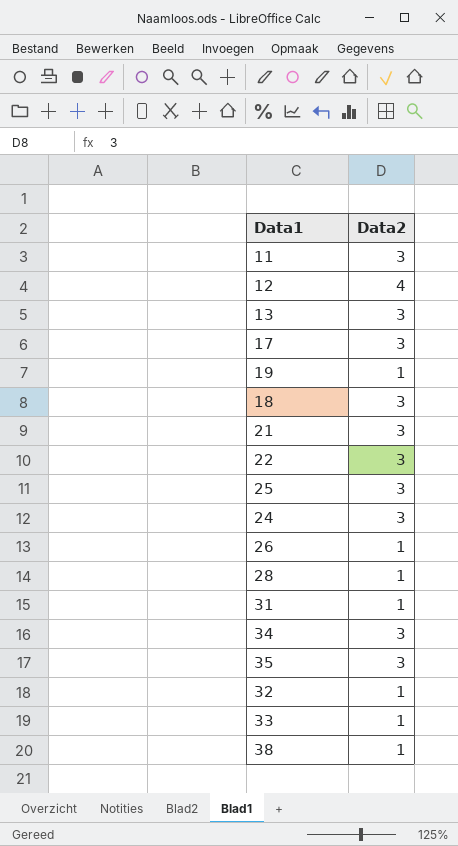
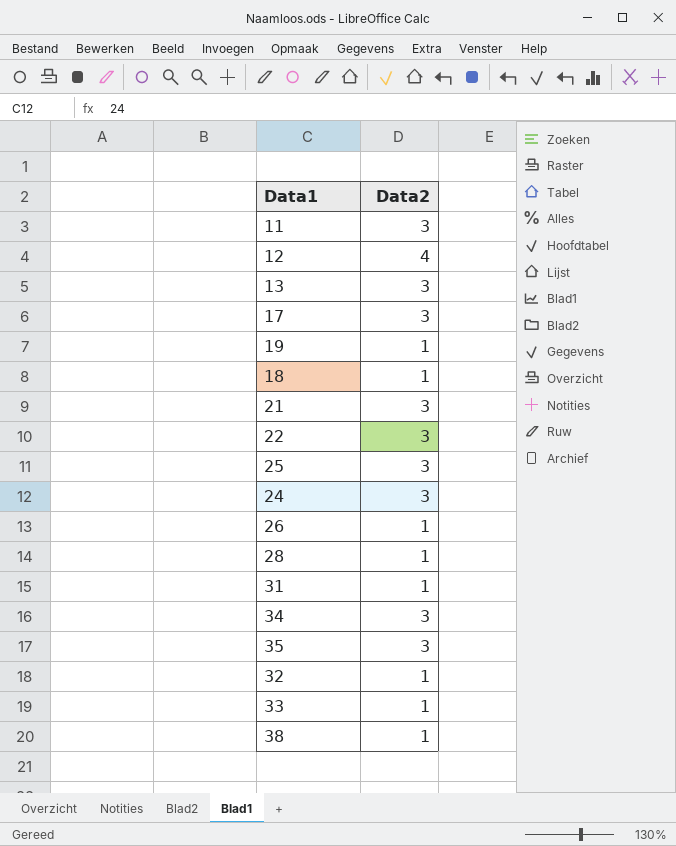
18 | Data2: 3 -> 1

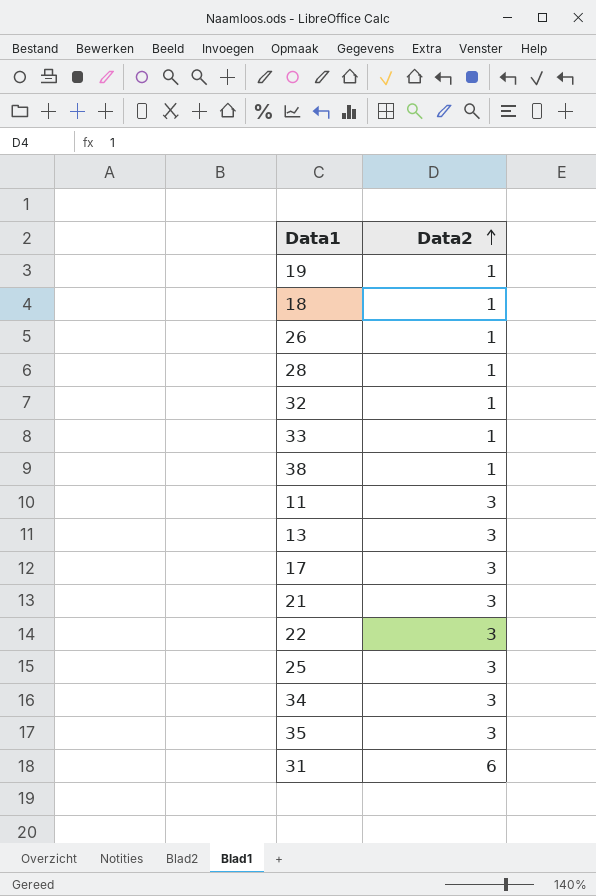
row order: none -> Data2 ascending
row 12: 4 -> none
row 24: 3 -> none
31 | Data2: 1 -> 6

